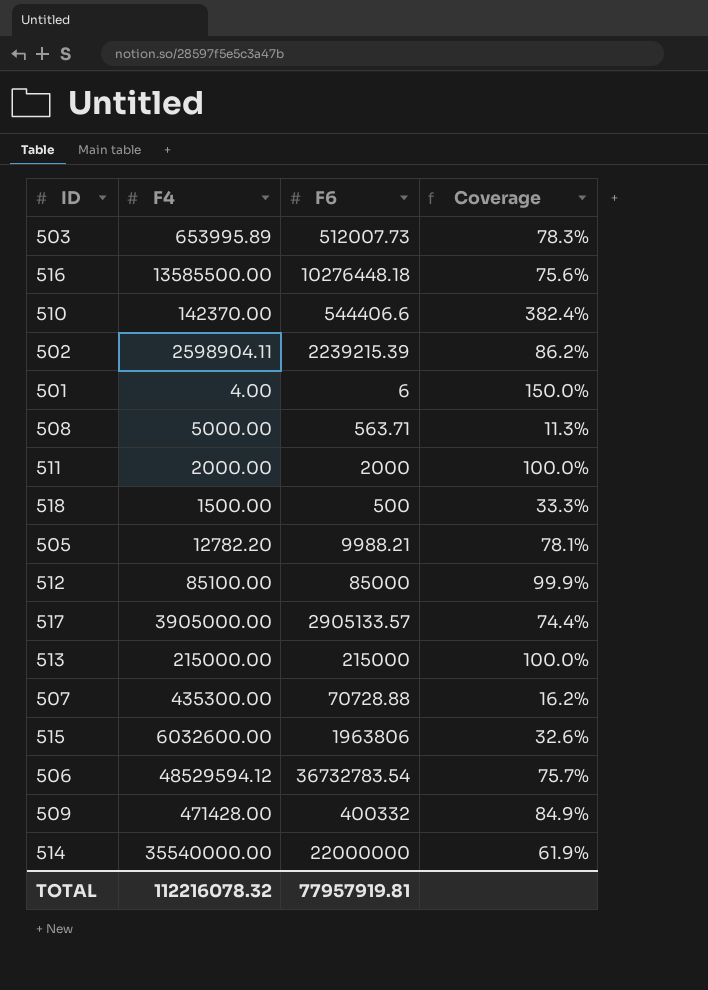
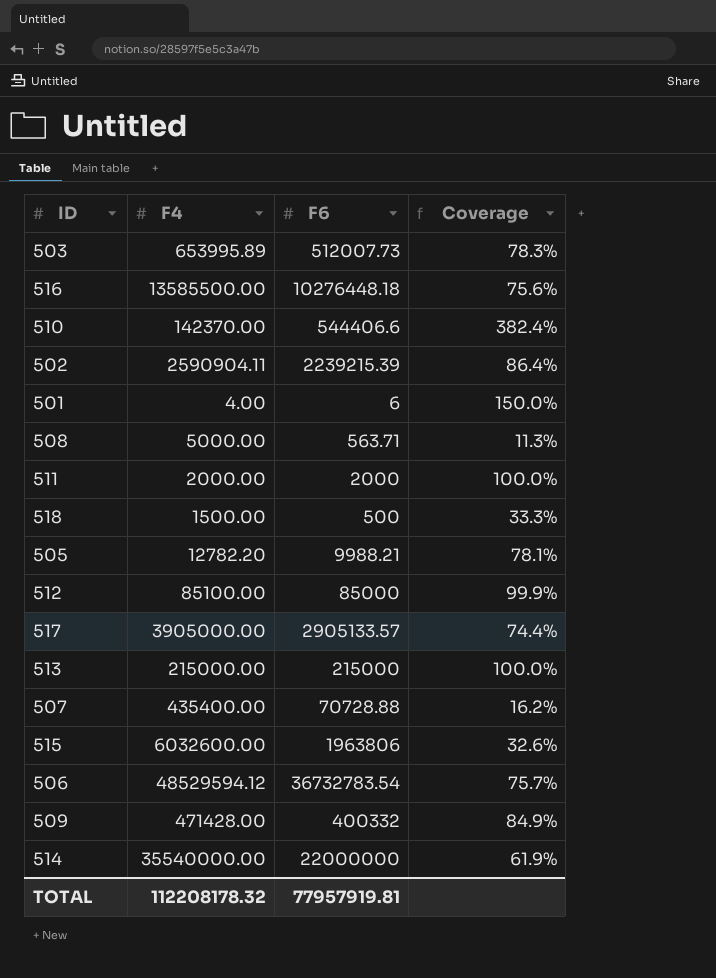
502 | F4: 2598904.11 -> 2590904.11
502 | Coverage: 86.2% -> 86.4%
507 | F4: 435300.00 -> 435400.00
TOTAL | F4: 112216078.32 -> 112208178.32

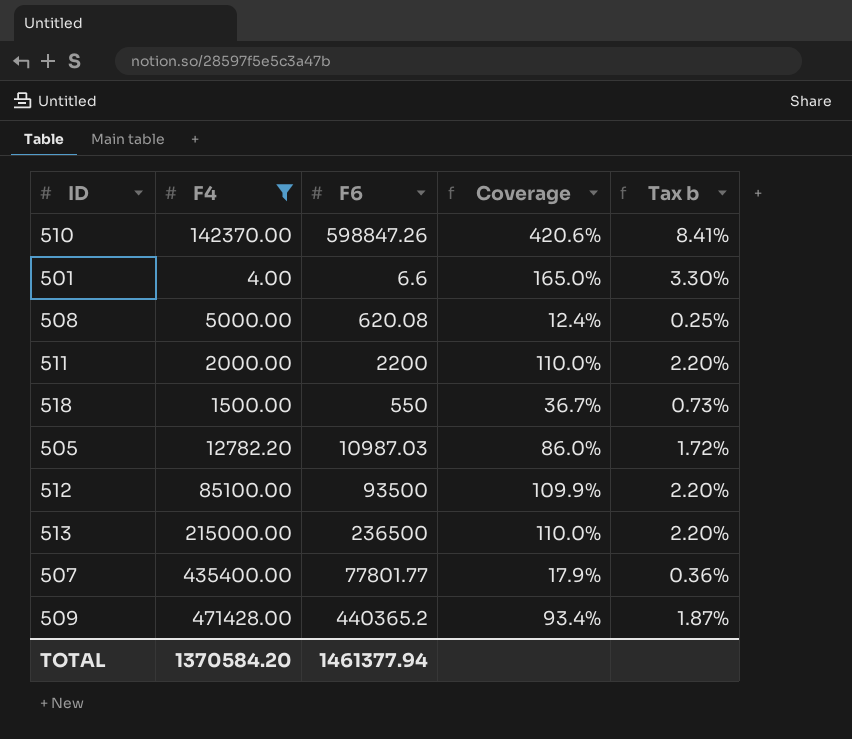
filter: none -> F4 <= 471428.00
column Tax b | formula: none -> [Coverage] * 0.02
510 | F6: 544406.6 -> 598847.26
510 | Coverage: 382.4% -> 420.6%
501 | F6: 6 -> 6.6
501 | Coverage: 150.0% -> 165.0%
508 | F6: 563.71 -> 620.08
508 | Coverage: 11.3% -> 12.4%
511 | F6: 2000 -> 2200
511 | Coverage: 100.0% -> 110.0%
518 | F6: 500 -> 550
518 | Coverage: 33.3% -> 36.7%
505 | F6: 9988.21 -> 10987.03
505 | Coverage: 78.1% -> 86.0%
512 | F6: 85000 -> 93500
512 | Coverage: 99.9% -> 109.9%
513 | F6: 215000 -> 236500
513 | Coverage: 100.0% -> 110.0%
507 | F6: 70728.88 -> 77801.77
507 | Coverage: 16.2% -> 17.9%
509 | F6: 400332 -> 440365.2
509 | Coverage: 84.9% -> 93.4%
TOTAL | F4: 112208178.32 -> 1370584.20
TOTAL | F6: 77957919.81 -> 1461377.94

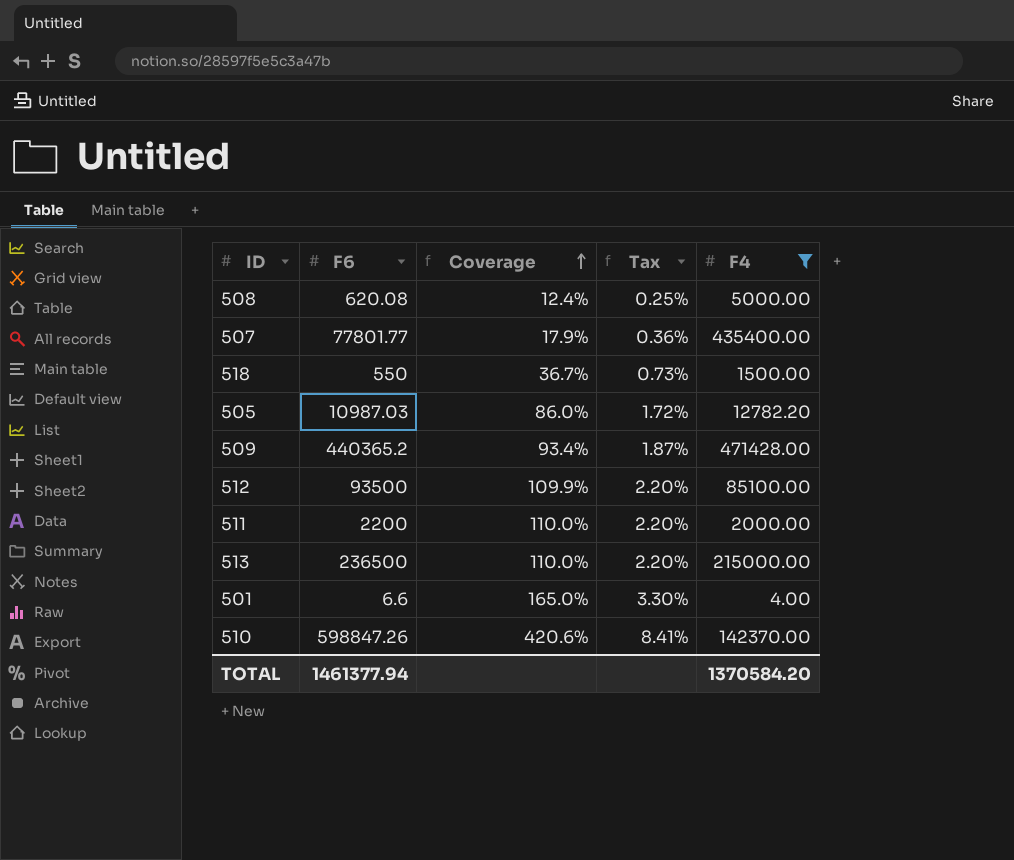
row order: none -> Coverage ascending
column name: Tax b -> Tax
column F4 | position: 2 -> 5

